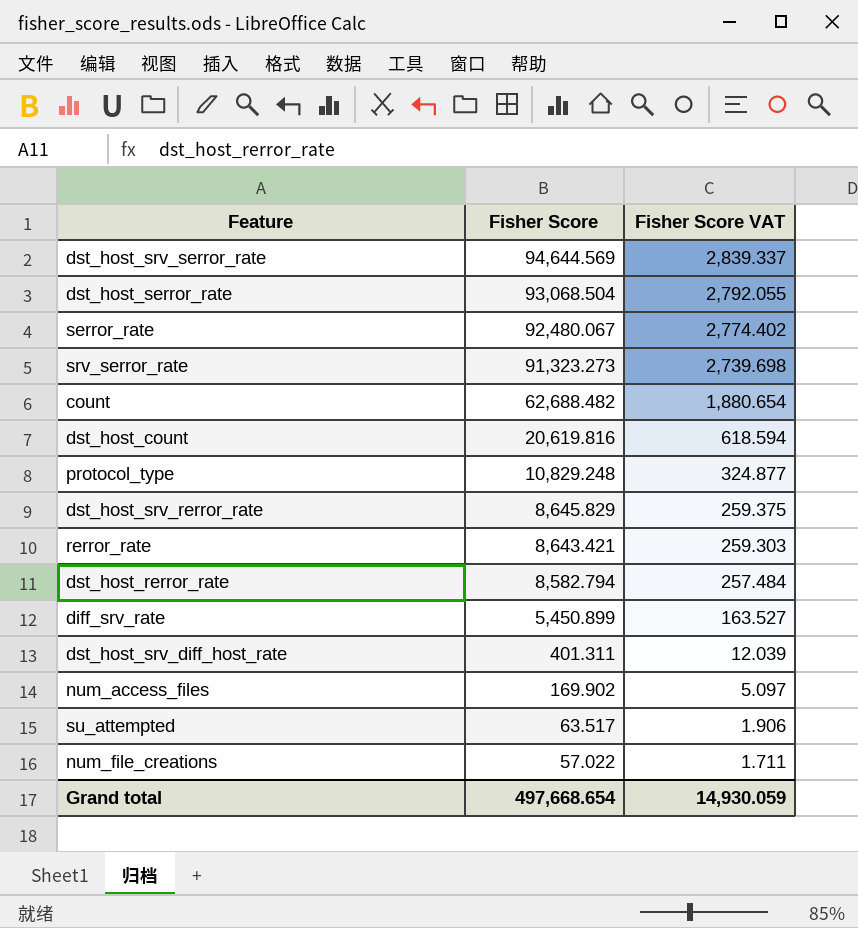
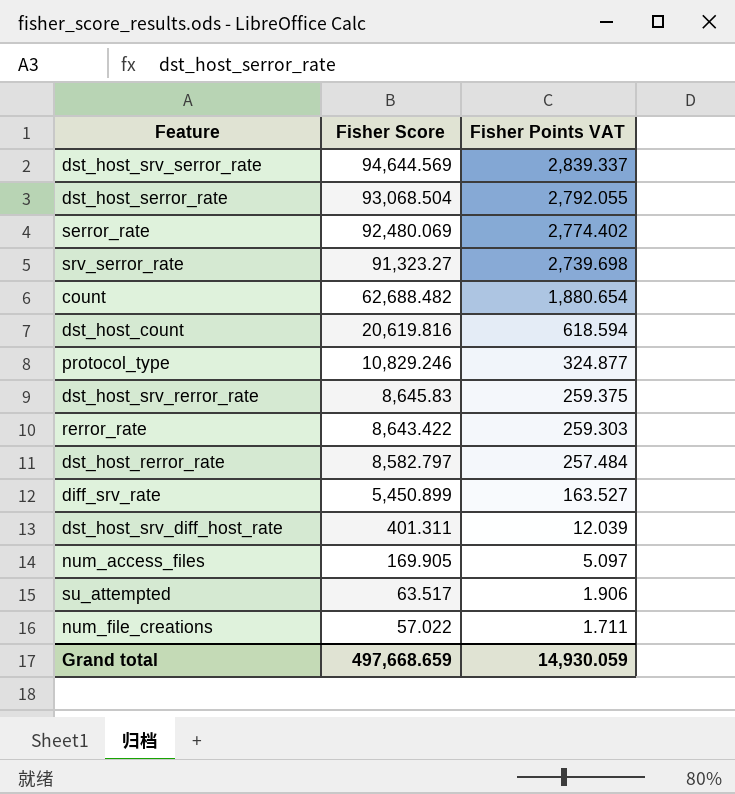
column name: Fisher Score VAT -> Fisher Points VAT
serror_rate | Fisher Score: 92,480.067 -> 92,480.069
srv_serror_rate | Fisher Score: 91,323.273 -> 91,323.27
protocol_type | Fisher Score: 10,829.248 -> 10,829.246
dst_host_srv_rerror_rate | Fisher Score: 8,645.829 -> 8,645.83
rerror_rate | Fisher Score: 8,643.421 -> 8,643.422
dst_host_rerror_rate | Fisher Score: 8,582.794 -> 8,582.797
num_access_files | Fisher Score: 169.902 -> 169.905
Grand total | Fisher Score: 497,668.654 -> 497,668.659

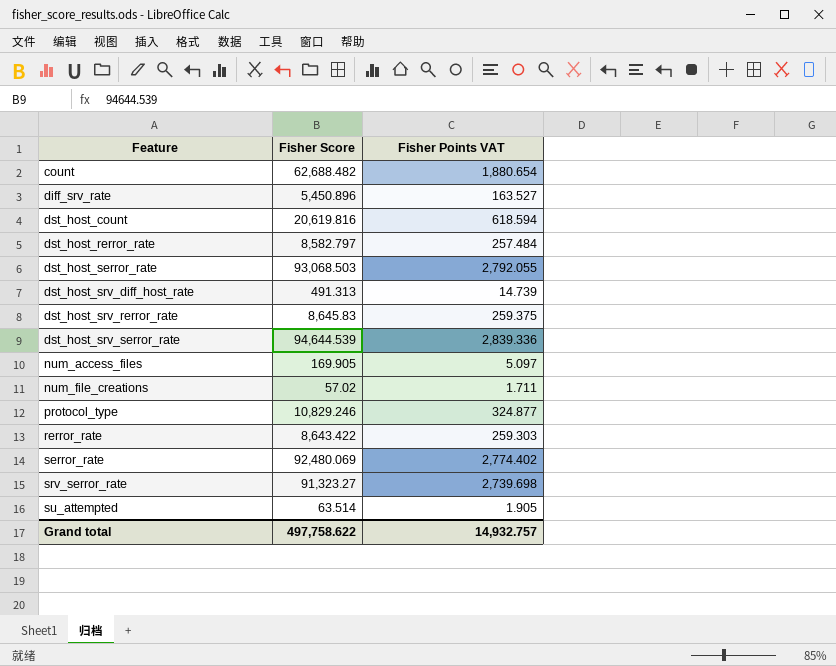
row order: Fisher Score descending -> Feature ascending
diff_srv_rate | Fisher Score: 5,450.899 -> 5,450.896
dst_host_serror_rate | Fisher Score: 93,068.504 -> 93,068.503
dst_host_srv_diff_host_rate | Fisher Score: 401.311 -> 491.313
dst_host_srv_diff_host_rate | Fisher Points VAT: 12.039 -> 14.739
dst_host_srv_serror_rate | Fisher Score: 94,644.569 -> 94,644.539
dst_host_srv_serror_rate | Fisher Points VAT: 2,839.337 -> 2,839.336
num_file_creations | Fisher Score: 57.022 -> 57.02
su_attempted | Fisher Score: 63.517 -> 63.514
su_attempted | Fisher Points VAT: 1.906 -> 1.905
Grand total | Fisher Score: 497,668.659 -> 497,758.622
Grand total | Fisher Points VAT: 14,930.059 -> 14,932.757

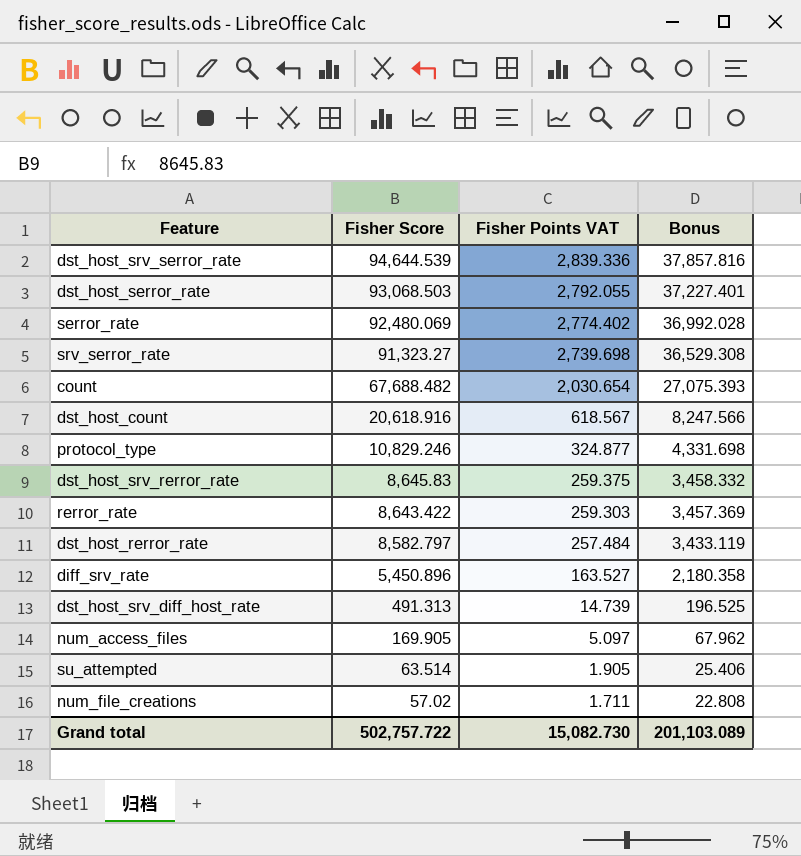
row order: Feature ascending -> Fisher Score descending
column Bonus | formula: none -> [Fisher Score] * 0.4
count | Fisher Score: 62,688.482 -> 67,688.482
count | Fisher Points VAT: 1,880.654 -> 2,030.654
dst_host_count | Fisher Score: 20,619.816 -> 20,618.916
dst_host_count | Fisher Points VAT: 618.594 -> 618.567
Grand total | Fisher Score: 497,758.622 -> 502,757.722
Grand total | Fisher Points VAT: 14,932.757 -> 15,082.730

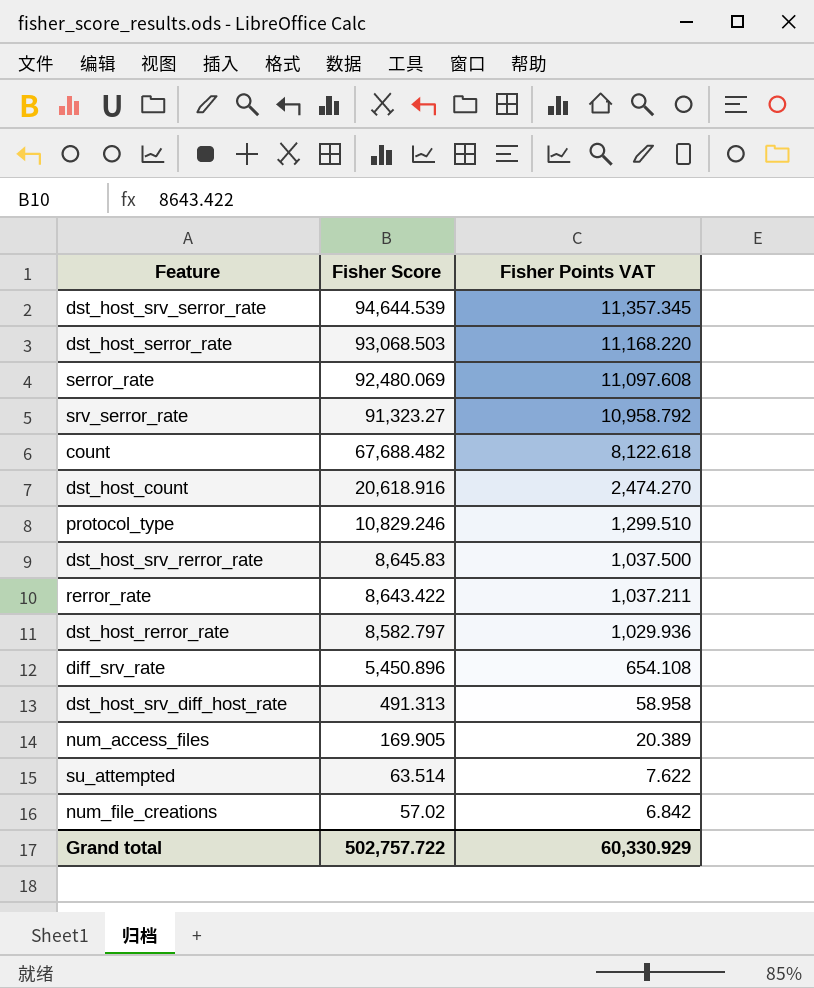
column Bonus | formula: [Fisher Score] * 0.4 -> none
column Fisher Points VAT | formula: [Fisher Score] * 0.03 -> [Fisher Score] * 0.12
Grand total | Fisher Points VAT: 15,082.730 -> 60,330.929

